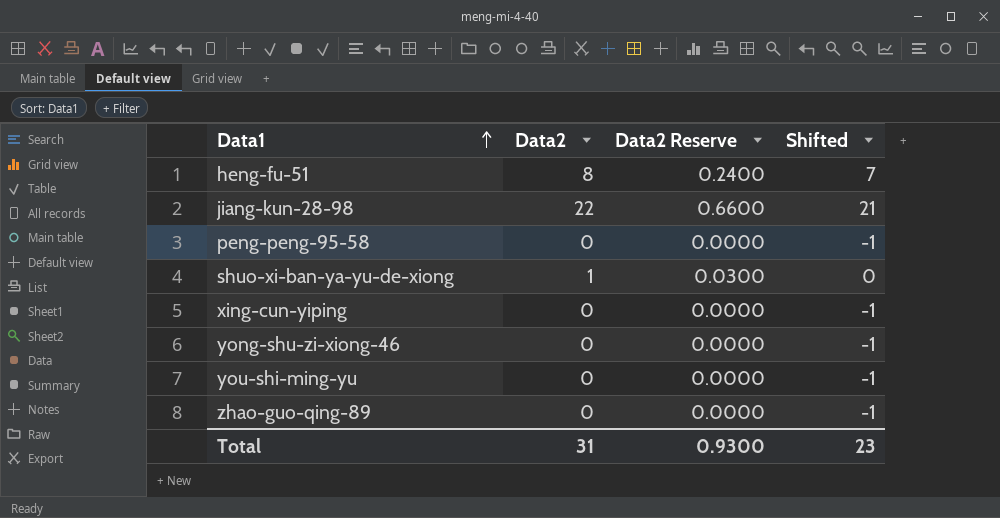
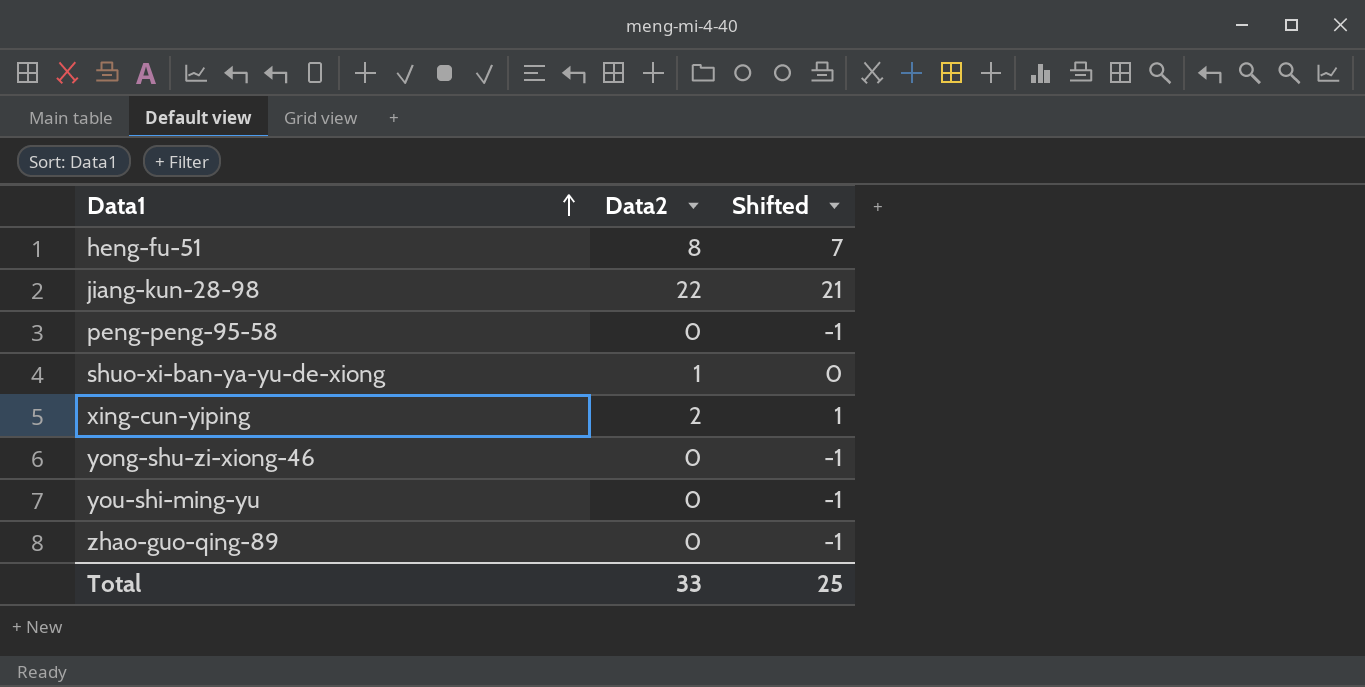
column Data2 Reserve | formula: [Data2] * 0.03 -> none
xing-cun-yiping | Data2: 0 -> 2
xing-cun-yiping | Shifted: -1 -> 1
Total | Data2: 31 -> 33
Total | Shifted: 23 -> 25

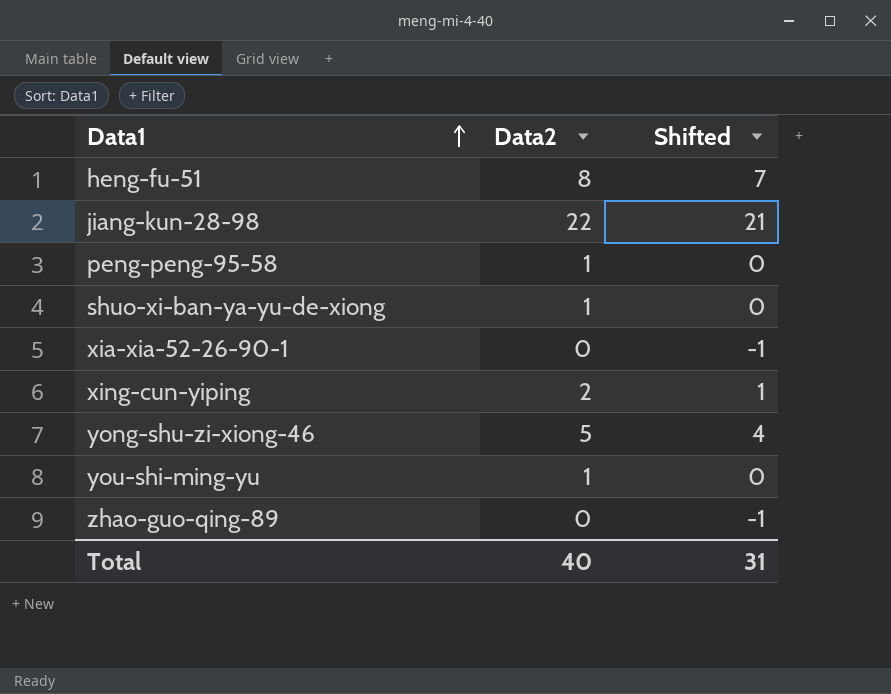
peng-peng-95-58 | Data2: 0 -> 1
peng-peng-95-58 | Shifted: -1 -> 0
row xia-xia-52-26-90-1: none -> 0 | -1
yong-shu-zi-xiong-46 | Data2: 0 -> 5
yong-shu-zi-xiong-46 | Shifted: -1 -> 4
you-shi-ming-yu | Data2: 0 -> 1
you-shi-ming-yu | Shifted: -1 -> 0
Total | Data2: 33 -> 40
Total | Shifted: 25 -> 31

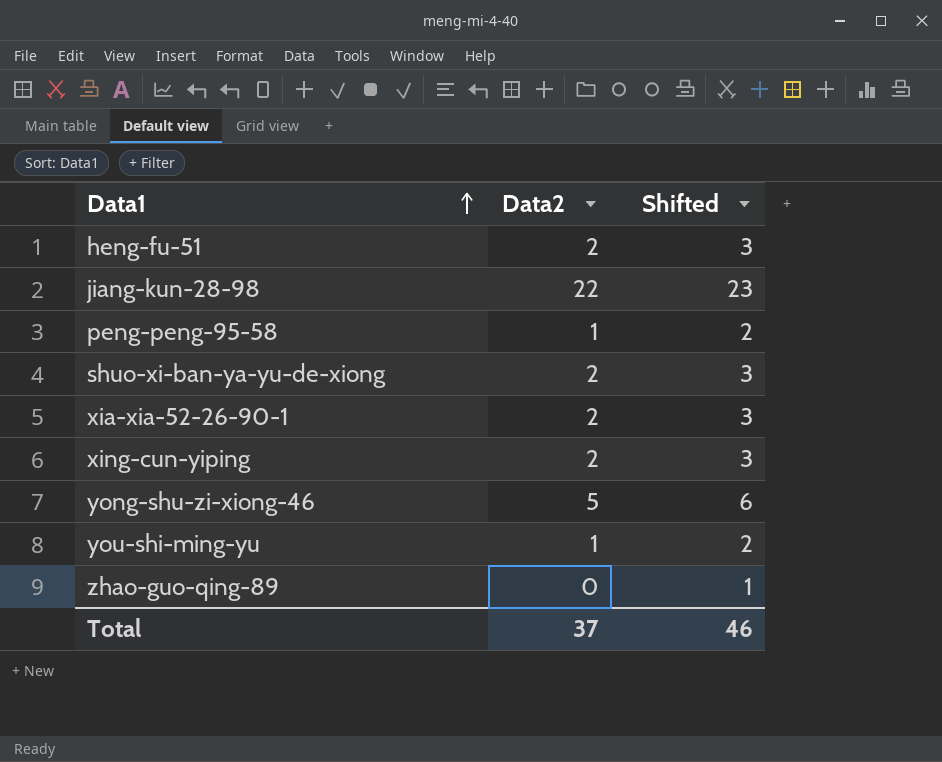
column Shifted | formula: [Data2] - 1 -> [Data2] + 1
heng-fu-51 | Data2: 8 -> 2
shuo-xi-ban-ya-yu-de-xiong | Data2: 1 -> 2
xia-xia-52-26-90-1 | Data2: 0 -> 2
Total | Data2: 40 -> 37
Total | Shifted: 31 -> 46

